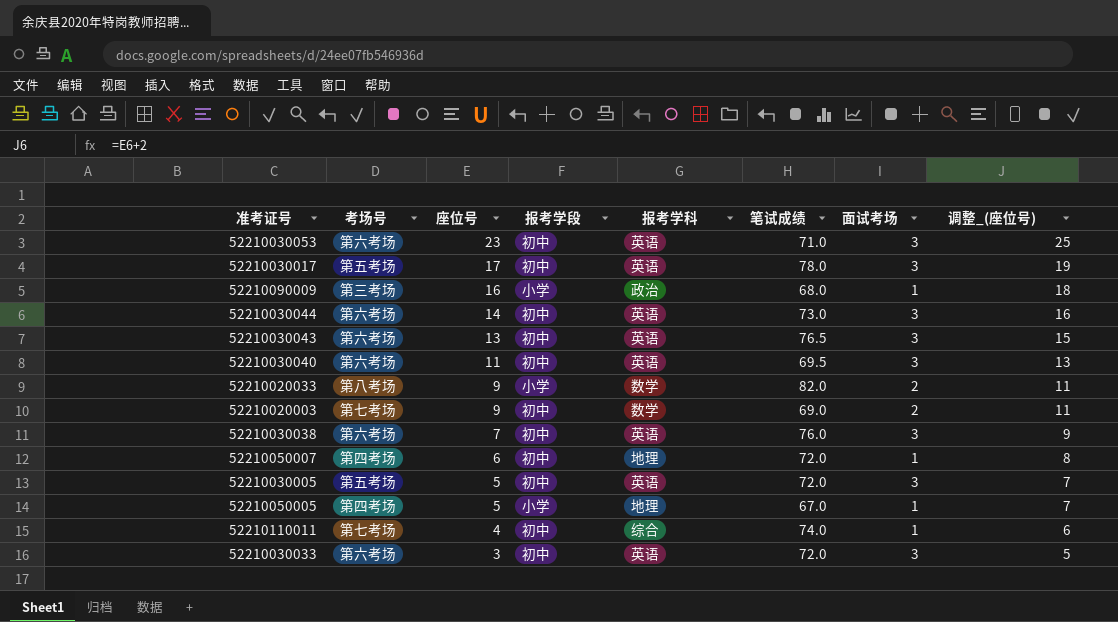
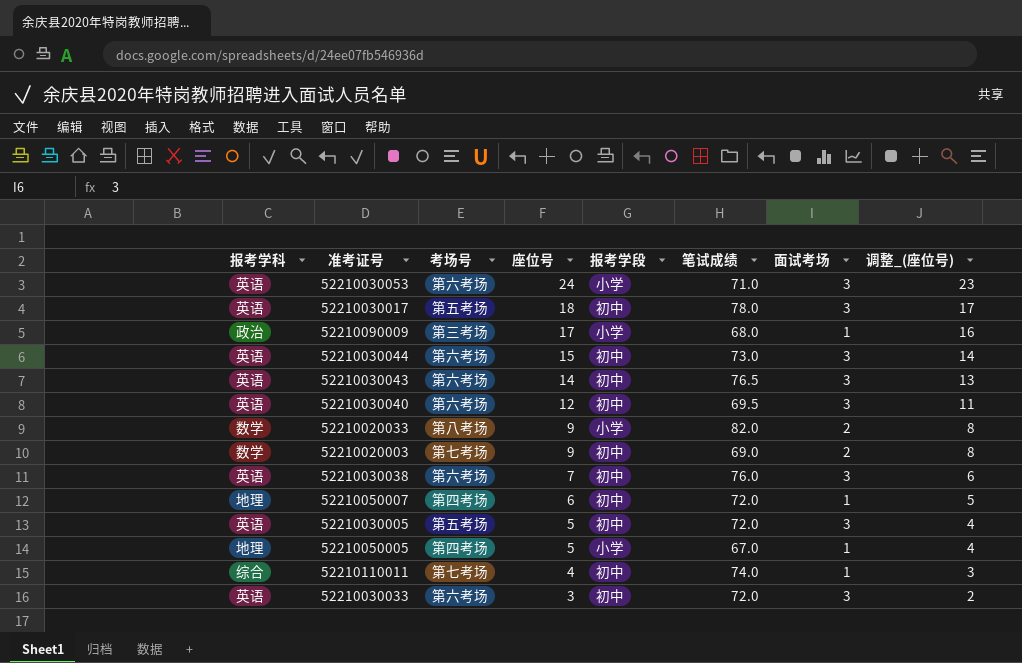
column 报考学科 | position: 5 -> 1
column 调整_(座位号) | formula: [座位号] + 2 -> [座位号] - 1
52210030053 | 座位号: 23 -> 24
52210030053 | 报考学段: 初中 -> 小学
52210030017 | 座位号: 17 -> 18
52210090009 | 座位号: 16 -> 17
52210030044 | 座位号: 14 -> 15
52210030043 | 座位号: 13 -> 14
52210030040 | 座位号: 11 -> 12

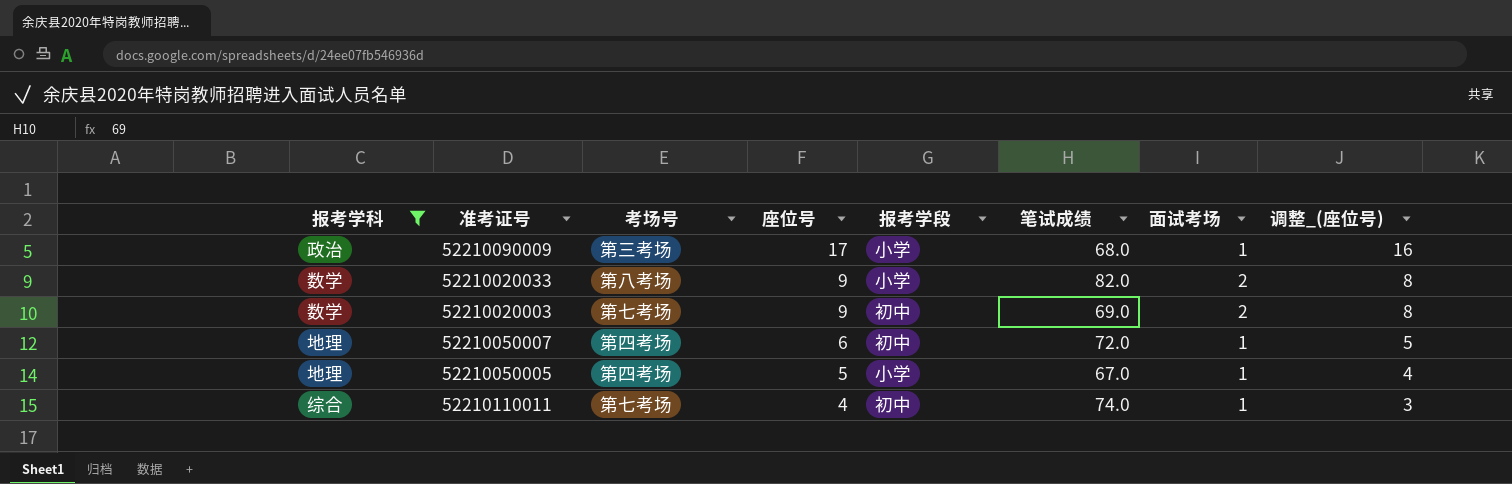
filter: none -> 报考学科 != 英语

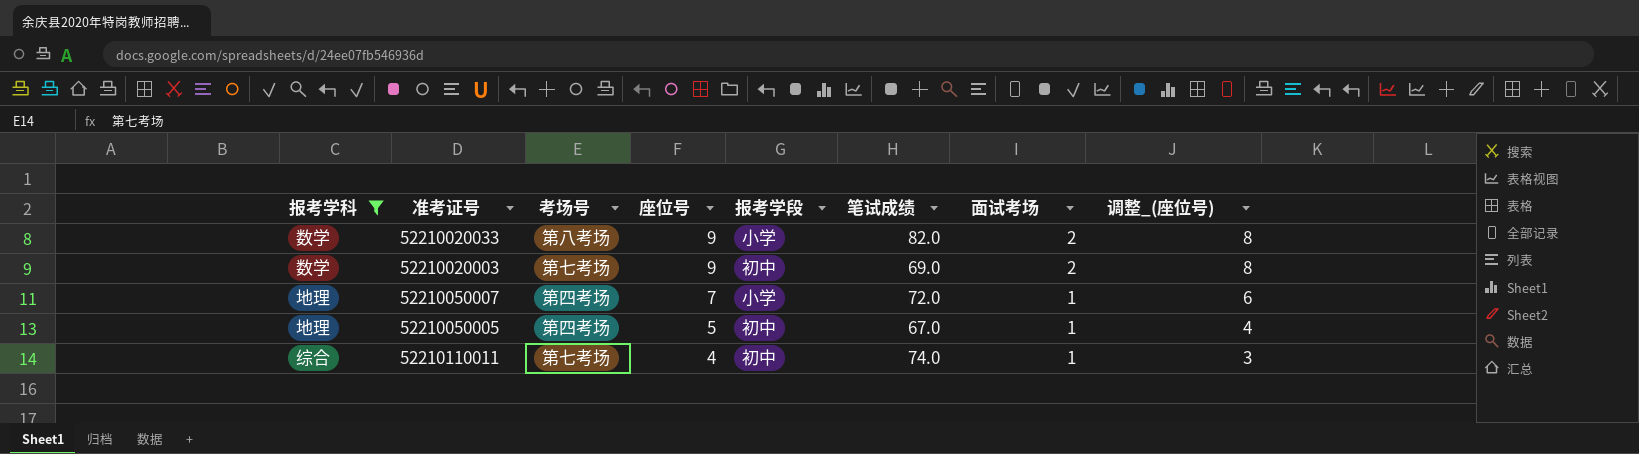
row 52210090009: 政治 | 第三考场 | 17 | 小学 | 68.0 | 1 | 16 -> none
52210050007 | 座位号: 6 -> 7
52210050007 | 报考学段: 初中 -> 小学
52210050007 | 调整_(座位号): 5 -> 6
52210050005 | 报考学段: 小学 -> 初中

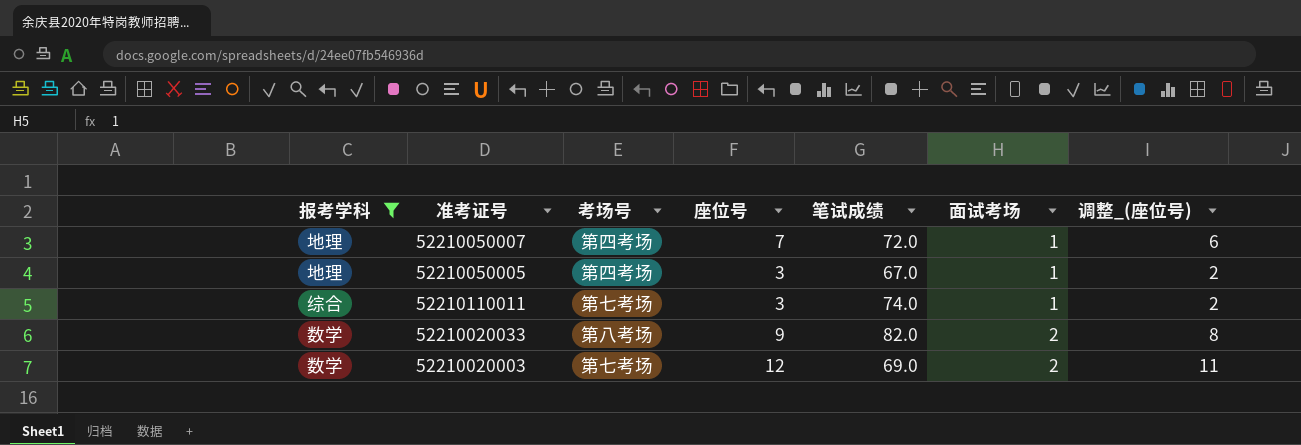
row order: 座位号 descending -> 面试考场 ascending
column 报考学段 | position: 5 -> none
52210050005 | 座位号: 5 -> 3
52210050005 | 调整_(座位号): 4 -> 2
52210110011 | 座位号: 4 -> 3
52210110011 | 调整_(座位号): 3 -> 2
52210020003 | 座位号: 9 -> 12
52210020003 | 调整_(座位号): 8 -> 11

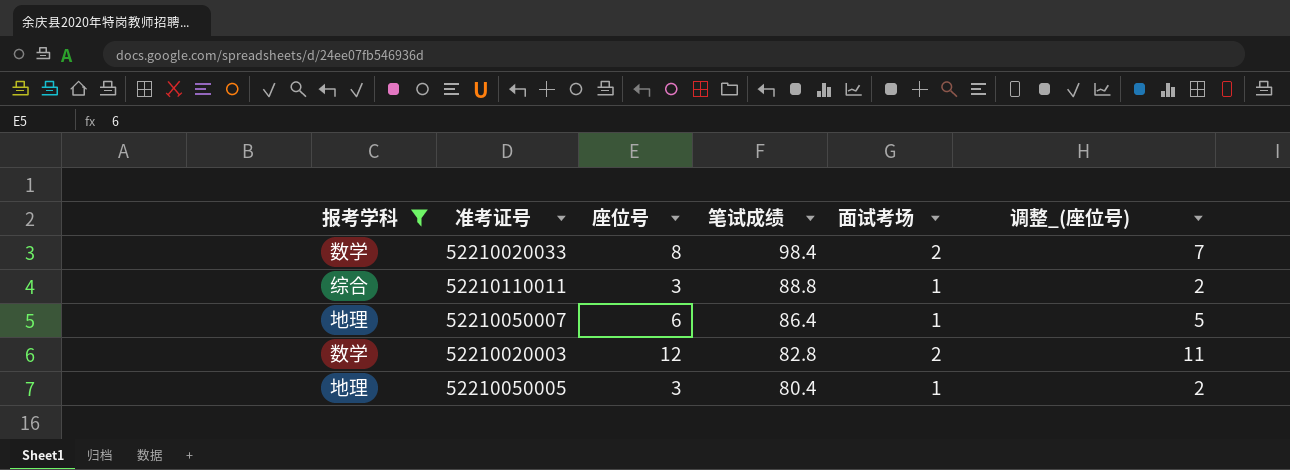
row order: 面试考场 ascending -> 笔试成绩 descending
column 考场号 | position: 3 -> none
52210020033 | 座位号: 9 -> 8
52210020033 | 笔试成绩: 82.0 -> 98.4
52210020033 | 调整_(座位号): 8 -> 7
52210110011 | 笔试成绩: 74.0 -> 88.8
52210050007 | 座位号: 7 -> 6
52210050007 | 笔试成绩: 72.0 -> 86.4
52210050007 | 调整_(座位号): 6 -> 5
52210020003 | 笔试成绩: 69.0 -> 82.8
52210050005 | 笔试成绩: 67.0 -> 80.4

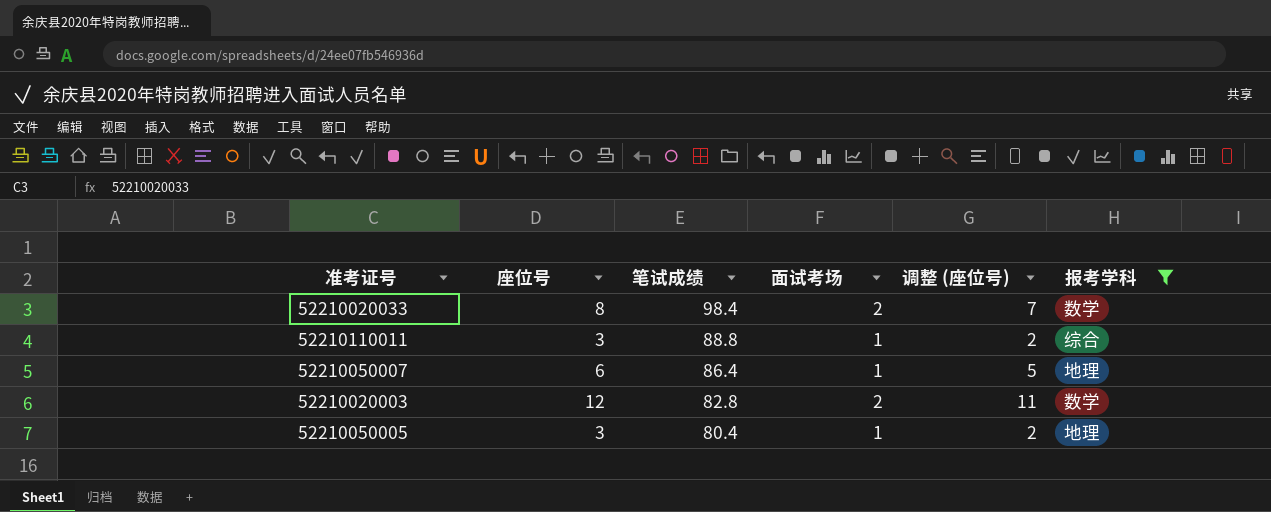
column name: 调整_(座位号) -> 调整 (座位号)
column 报考学科 | position: 1 -> 6

